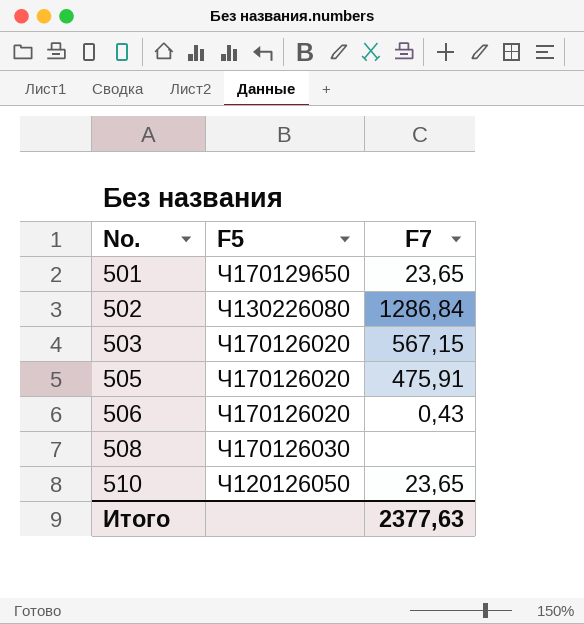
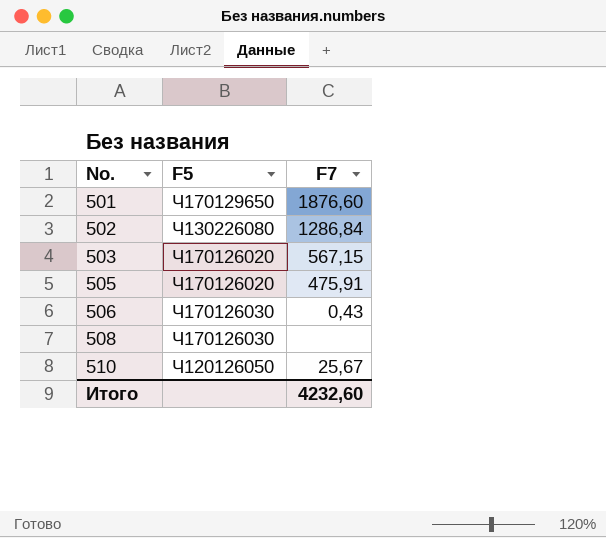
501 | F7: 23,65 -> 1876,60
506 | F5: Ч170126020 -> Ч170126030
510 | F7: 23,65 -> 25,67
Итого | F7: 2377,63 -> 4232,60

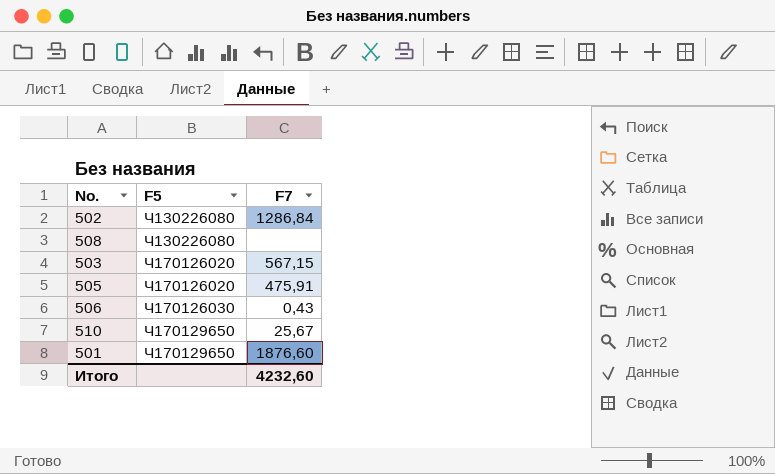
row order: No. ascending -> F5 ascending
508 | F5: Ч170126030 -> Ч130226080
510 | F5: Ч120126050 -> Ч170129650

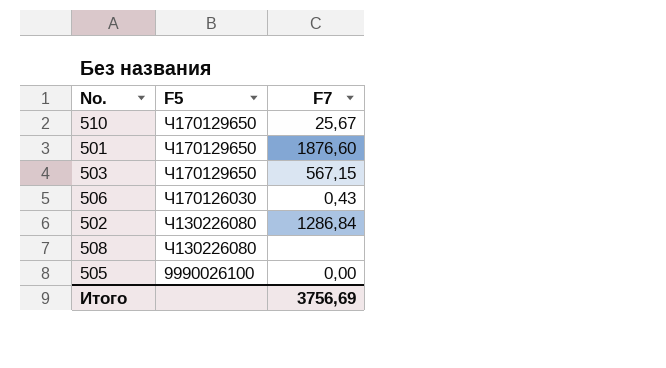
row order: F5 ascending -> F5 descending
503 | F5: Ч170126020 -> Ч170129650
505 | F5: Ч170126020 -> 9990026100
505 | F7: 475,91 -> 0,00
Итого | F7: 4232,60 -> 3756,69

